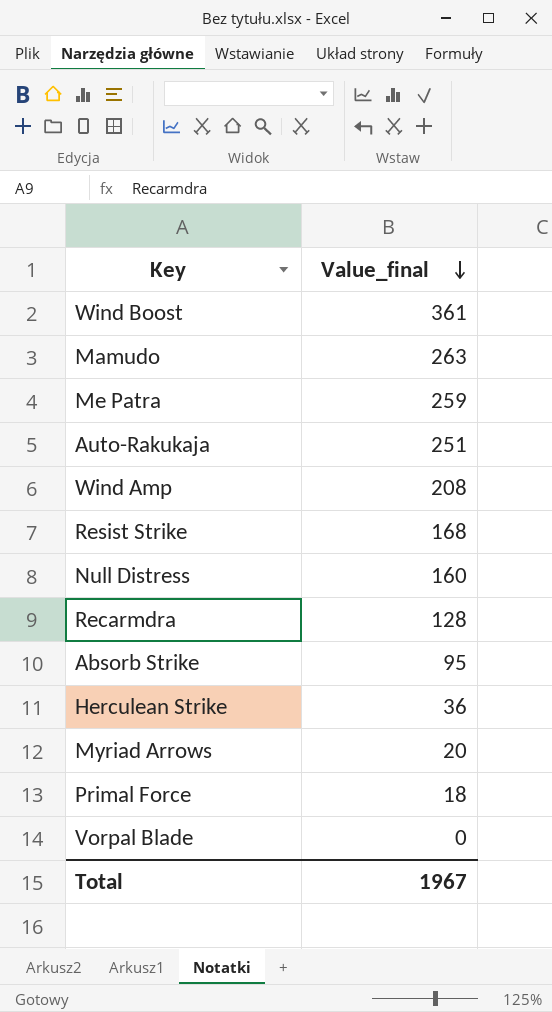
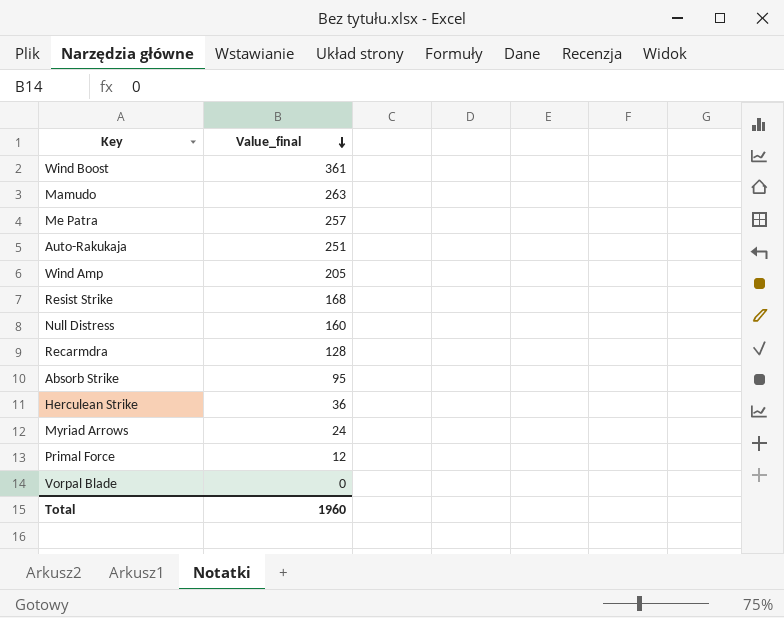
Me Patra | Value_final: 259 -> 257
Wind Amp | Value_final: 208 -> 205
Myriad Arrows | Value_final: 20 -> 24
Primal Force | Value_final: 18 -> 12
Total | Value_final: 1967 -> 1960

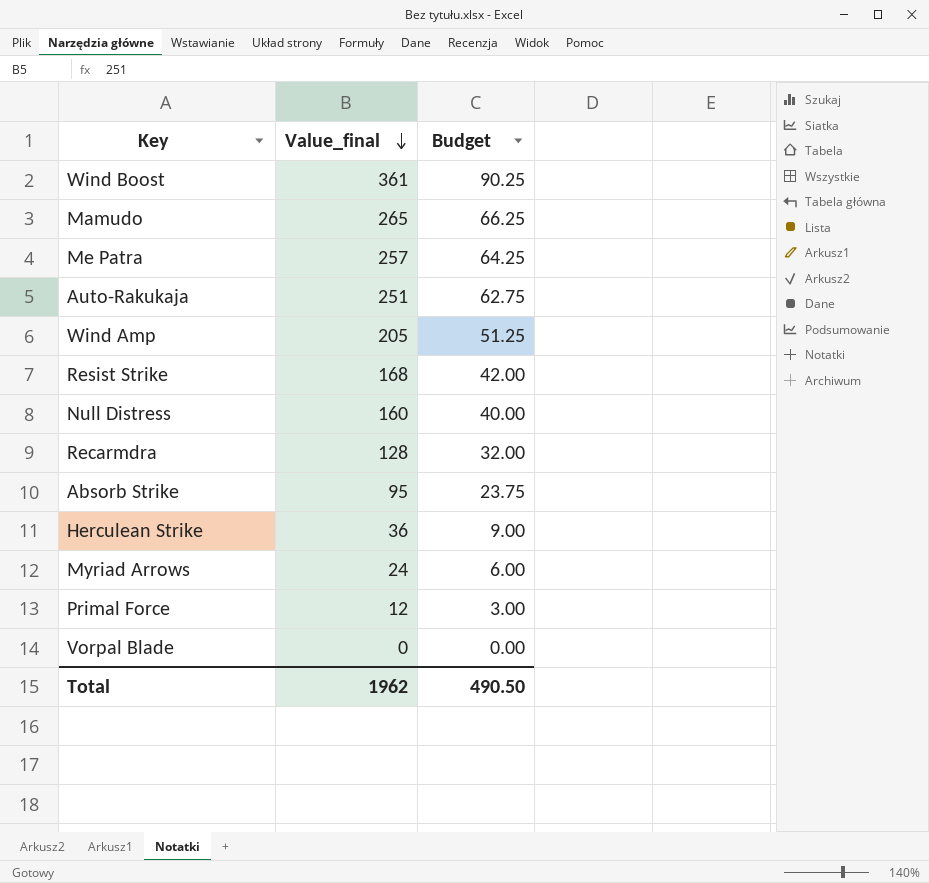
column Budget | formula: none -> [Value_final] * 0.25
Mamudo | Value_final: 263 -> 265
Total | Value_final: 1960 -> 1962

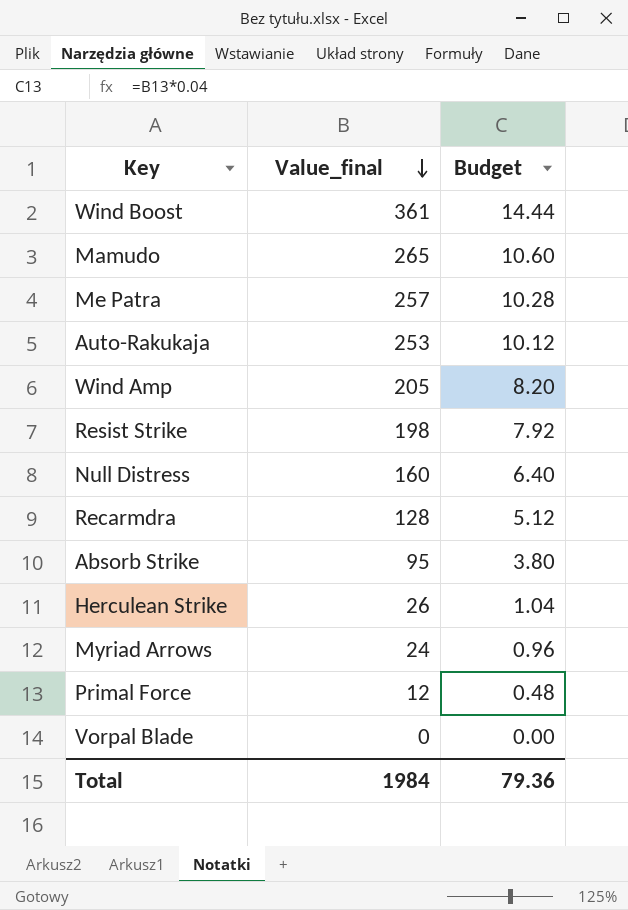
column Budget | formula: [Value_final] * 0.25 -> [Value_final] * 0.04
Auto-Rakukaja | Value_final: 251 -> 253
Resist Strike | Value_final: 168 -> 198
Herculean Strike | Value_final: 36 -> 26
Total | Value_final: 1962 -> 1984
Total | Budget: 490.50 -> 79.36

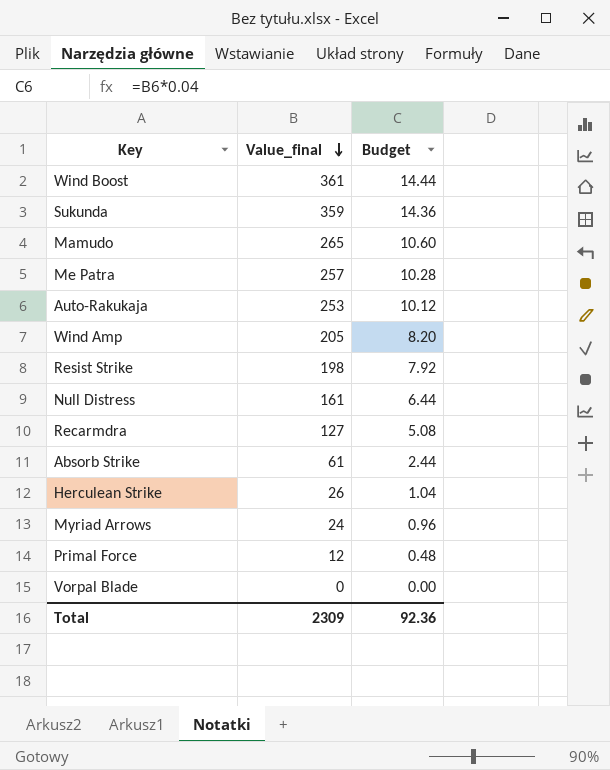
row Sukunda: none -> 359 | 14.36
Null Distress | Value_final: 160 -> 161
Null Distress | Budget: 6.40 -> 6.44
Recarmdra | Value_final: 128 -> 127
Recarmdra | Budget: 5.12 -> 5.08
Absorb Strike | Value_final: 95 -> 61
Absorb Strike | Budget: 3.80 -> 2.44
Total | Value_final: 1984 -> 2309
Total | Budget: 79.36 -> 92.36

